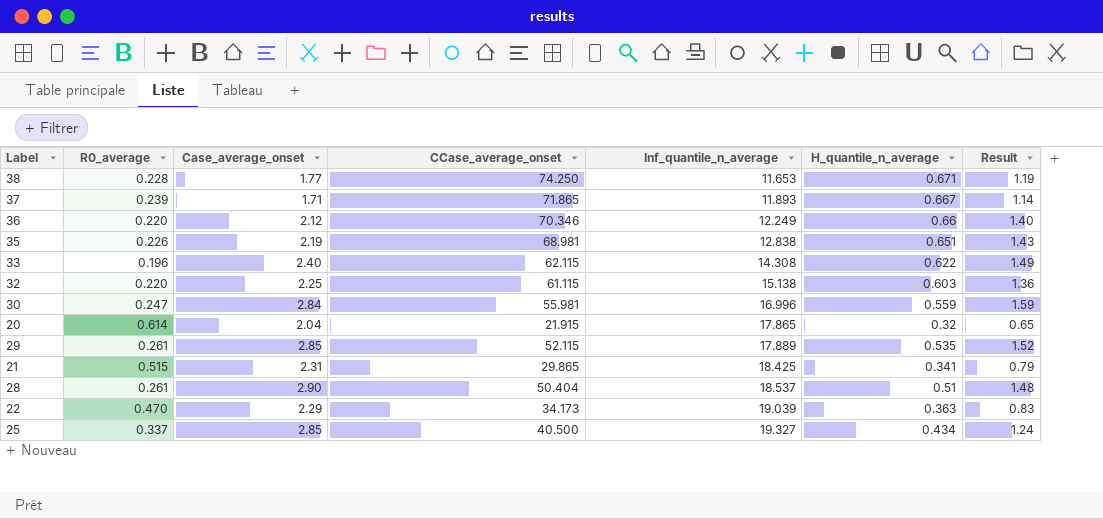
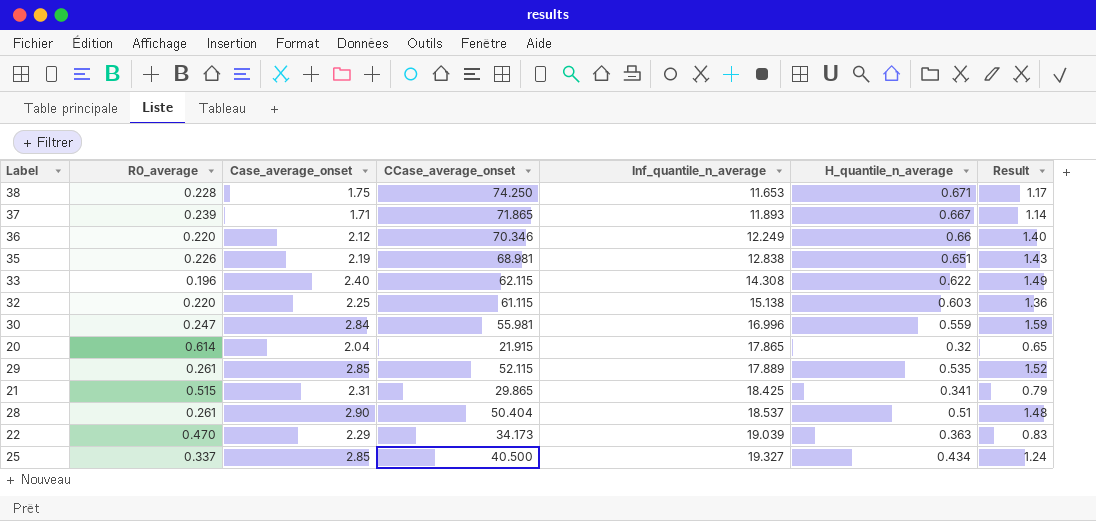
38 | Case_average_onset: 1.77 -> 1.75
38 | Result: 1.19 -> 1.17

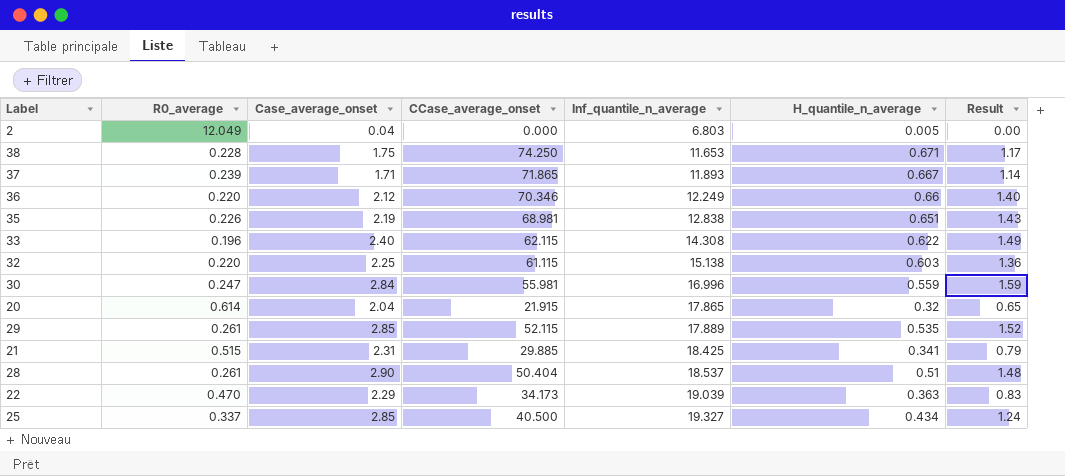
row 2: none -> 12.049 | 0.04 | 0.000 | 6.803 | 0.005 | 0.00
21 | CCase_average_onset: 29.865 -> 29.885

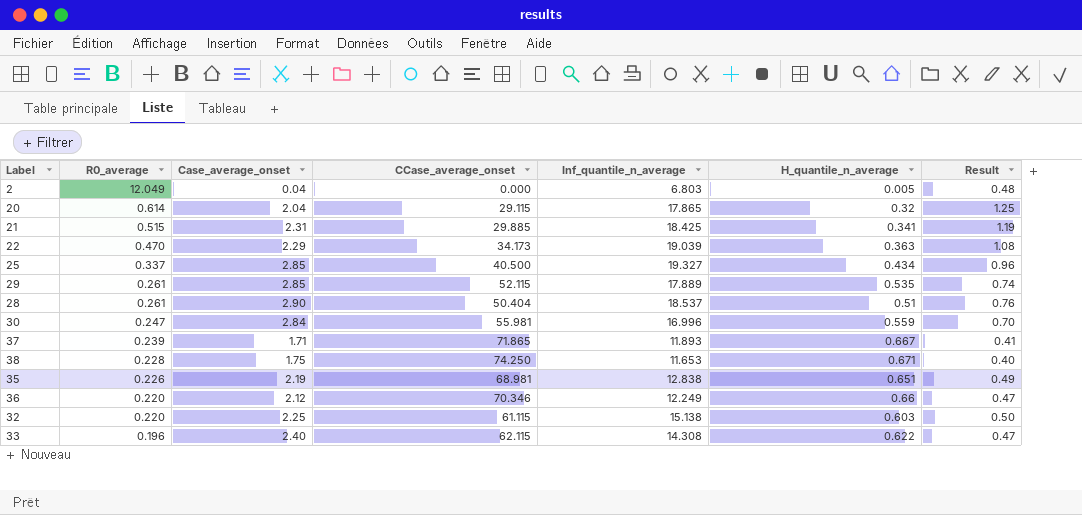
row order: Inf_quantile_n_average ascending -> R0_average descending
column Result | formula: [Case_average_onset] * [H_quantile_n_average] -> [R0_average] * [Case_average_onset]
20 | CCase_average_onset: 21.915 -> 29.115

